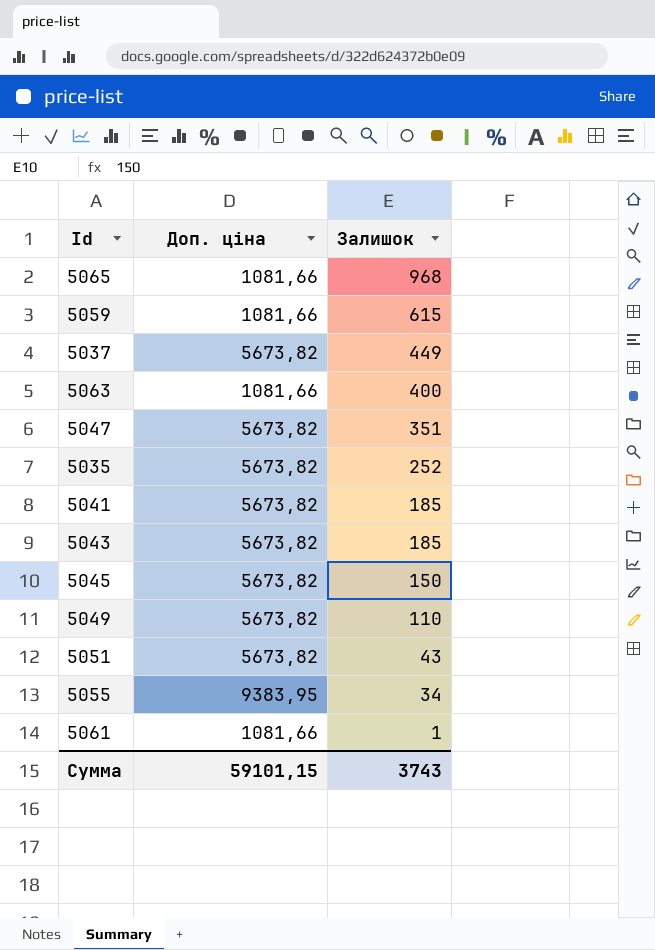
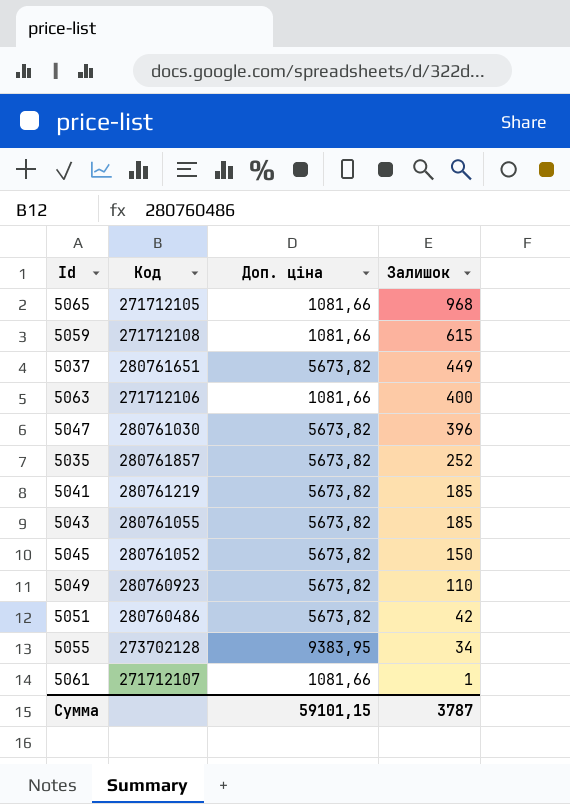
column Код | position: none -> 2
5047 | Залишок: 351 -> 396
5051 | Залишок: 43 -> 42
Сумма | Залишок: 3743 -> 3787

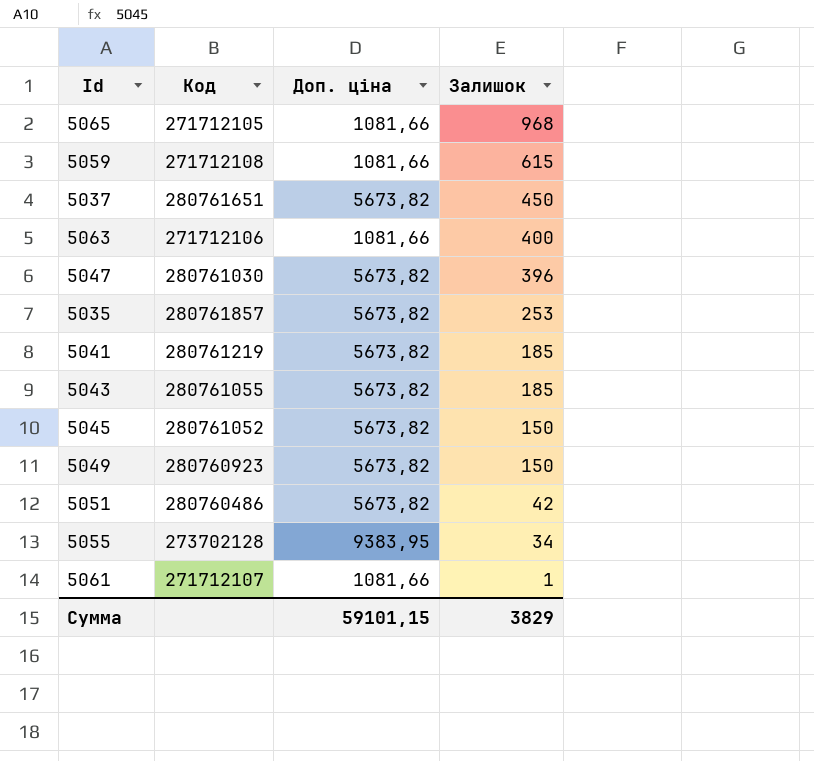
5037 | Залишок: 449 -> 450
5035 | Залишок: 252 -> 253
5049 | Залишок: 110 -> 150
Сумма | Залишок: 3787 -> 3829

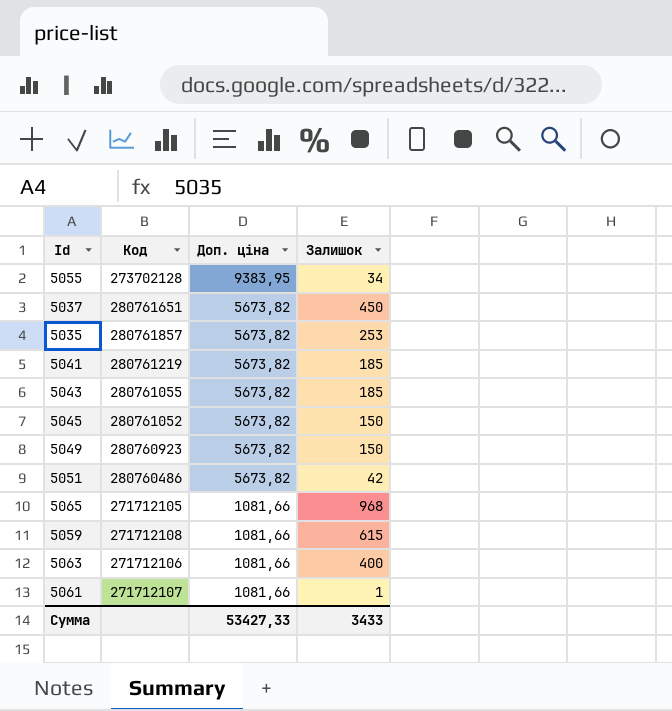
row order: Залишок descending -> Доп. ціна descending
row 5047: 280761030 | 5673,82 | 396 -> none
Сумма | Доп. ціна: 59101,15 -> 53427,33
Сумма | Залишок: 3829 -> 3433

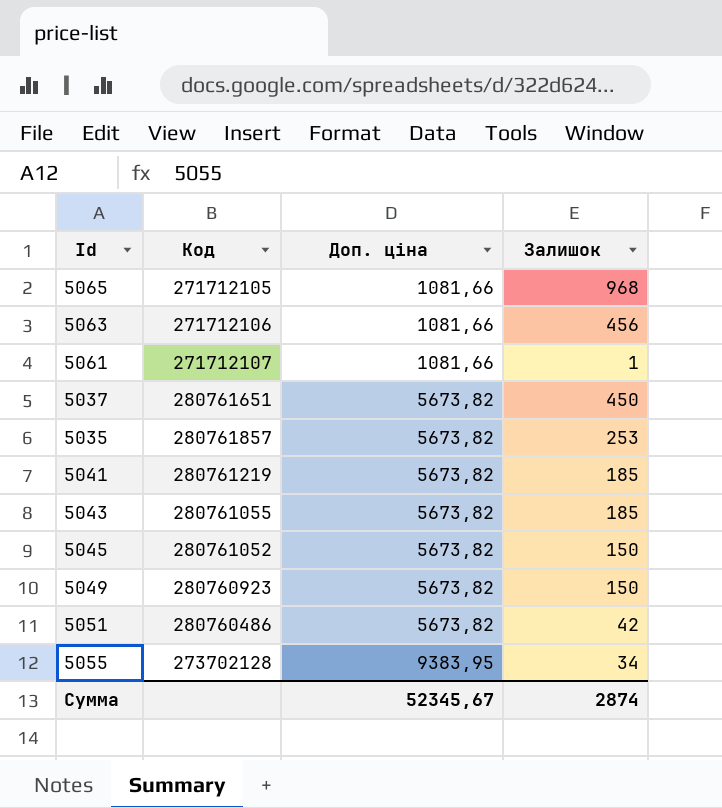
row order: Доп. ціна descending -> Доп. ціна ascending
row 5059: 271712108 | 1081,66 | 615 -> none
5063 | Залишок: 400 -> 456
Сумма | Доп. ціна: 53427,33 -> 52345,67
Сумма | Залишок: 3433 -> 2874

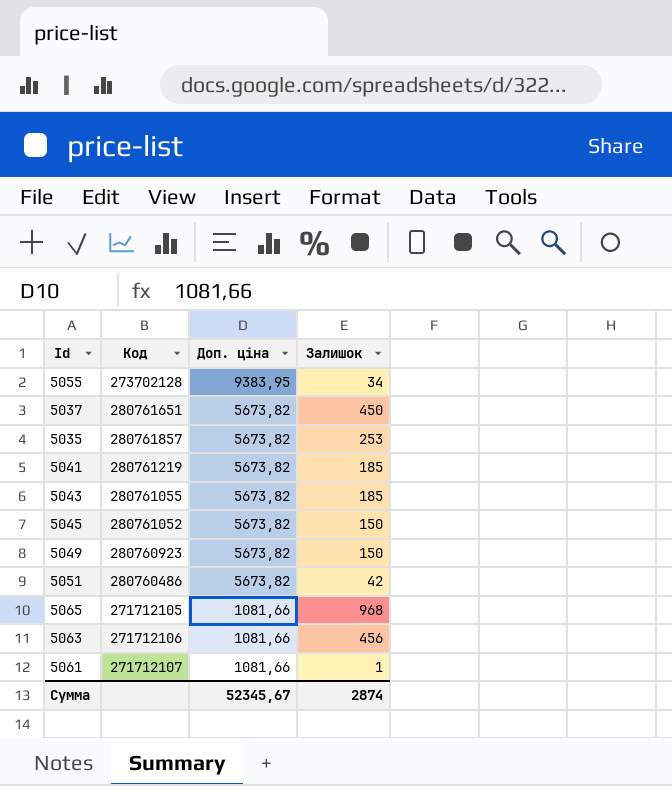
row order: Доп. ціна ascending -> Доп. ціна descending

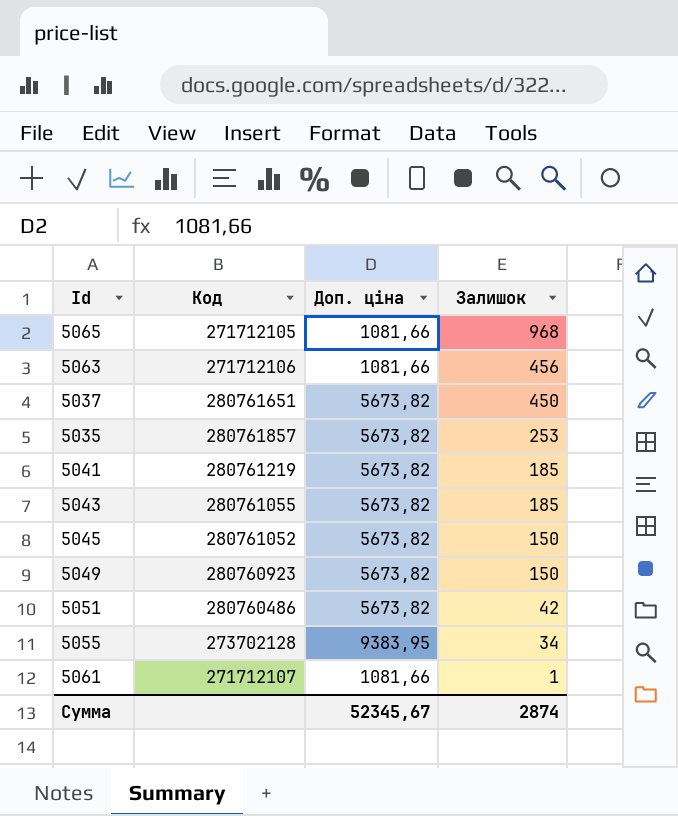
row order: Доп. ціна descending -> Залишок descending

